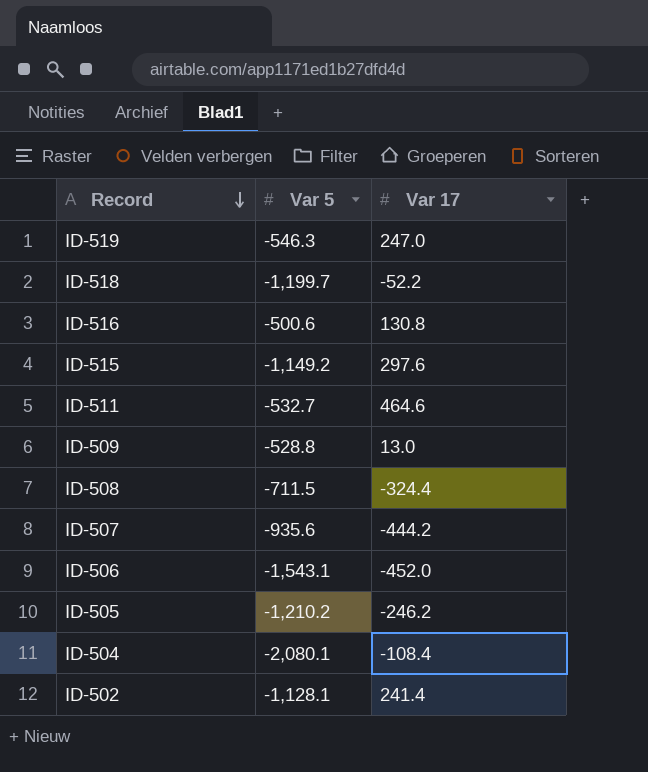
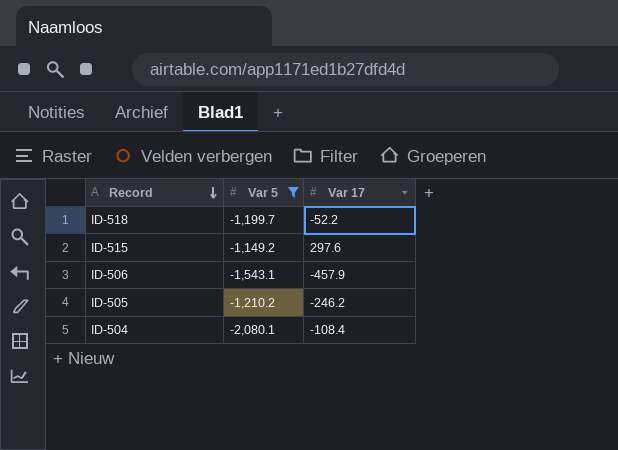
filter: none -> Var 5 <= -1,149.2
ID-506 | Var 17: -452.0 -> -457.9

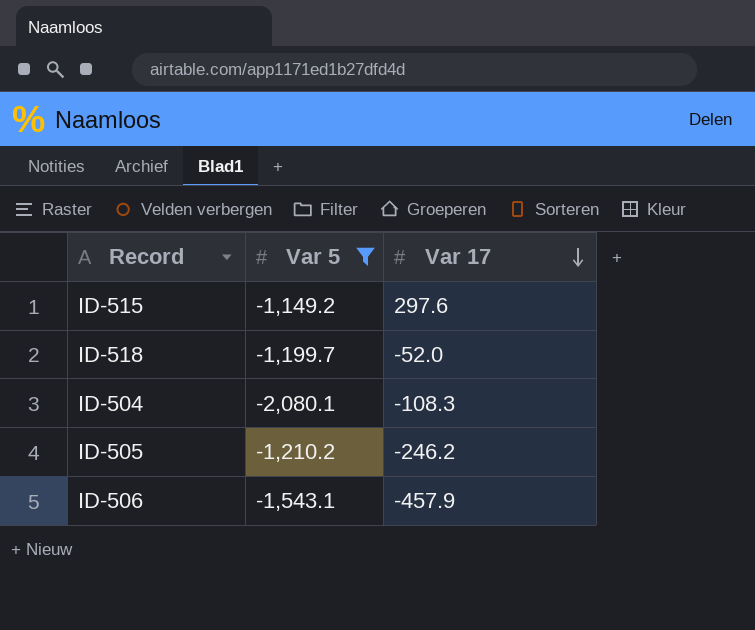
row order: Record descending -> Var 17 descending
ID-518 | Var 17: -52.2 -> -52.0
ID-504 | Var 17: -108.4 -> -108.3

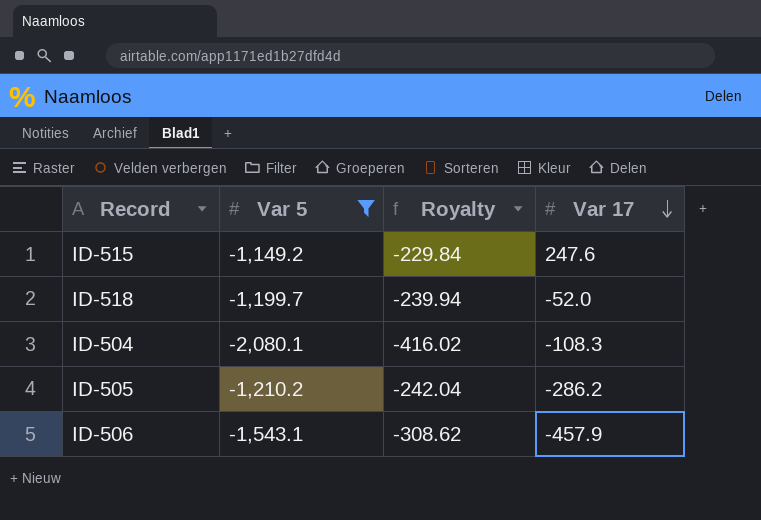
column Royalty | formula: none -> [Var 5] * 0.2
ID-515 | Var 17: 297.6 -> 247.6
ID-505 | Var 17: -246.2 -> -286.2

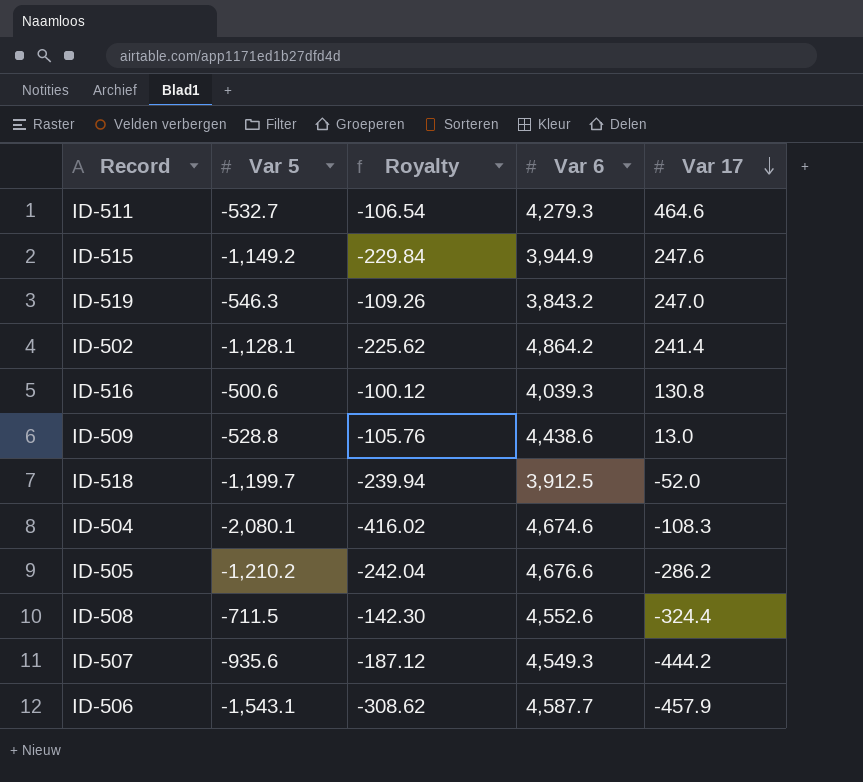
filter: Var 5 <= -1,149.2 -> none
column Var 6 | position: none -> 4

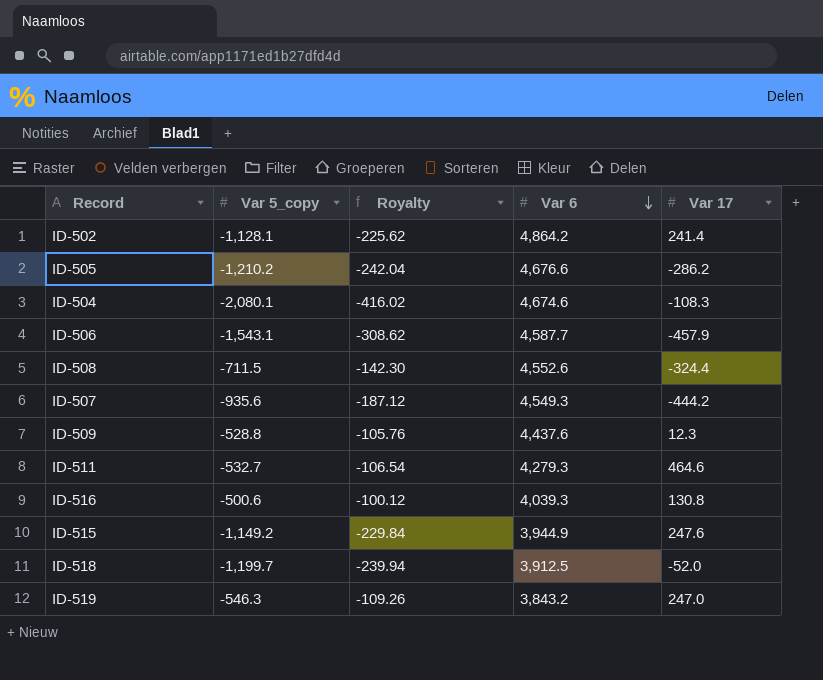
row order: Var 17 descending -> Var 6 descending
column name: Var 5 -> Var 5_copy
ID-509 | Var 6: 4,438.6 -> 4,437.6
ID-509 | Var 17: 13.0 -> 12.3

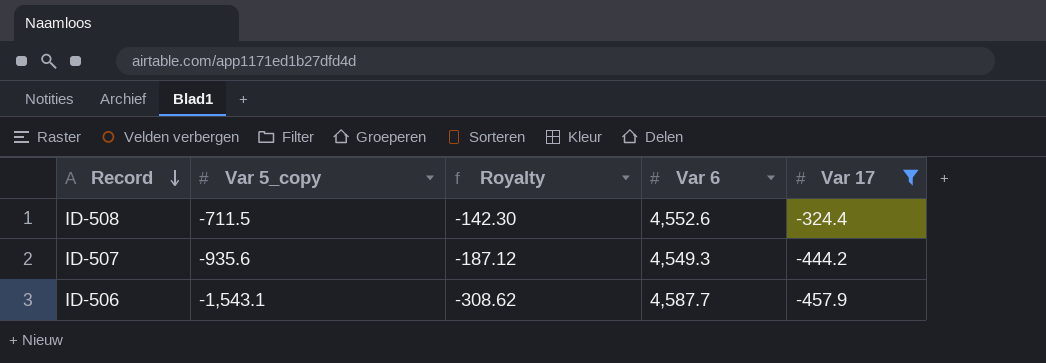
filter: none -> Var 17 <= -324.4
row order: Var 6 descending -> Record descending

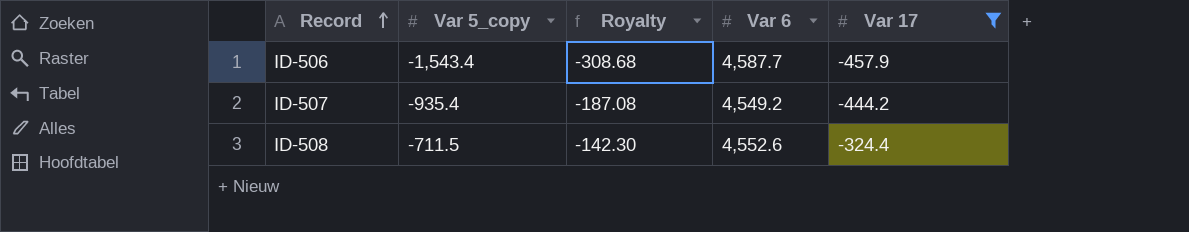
row order: Record descending -> Record ascending
ID-506 | Var 5_copy: -1,543.1 -> -1,543.4
ID-506 | Royalty: -308.62 -> -308.68
ID-507 | Var 5_copy: -935.6 -> -935.4
ID-507 | Royalty: -187.12 -> -187.08
ID-507 | Var 6: 4,549.3 -> 4,549.2

